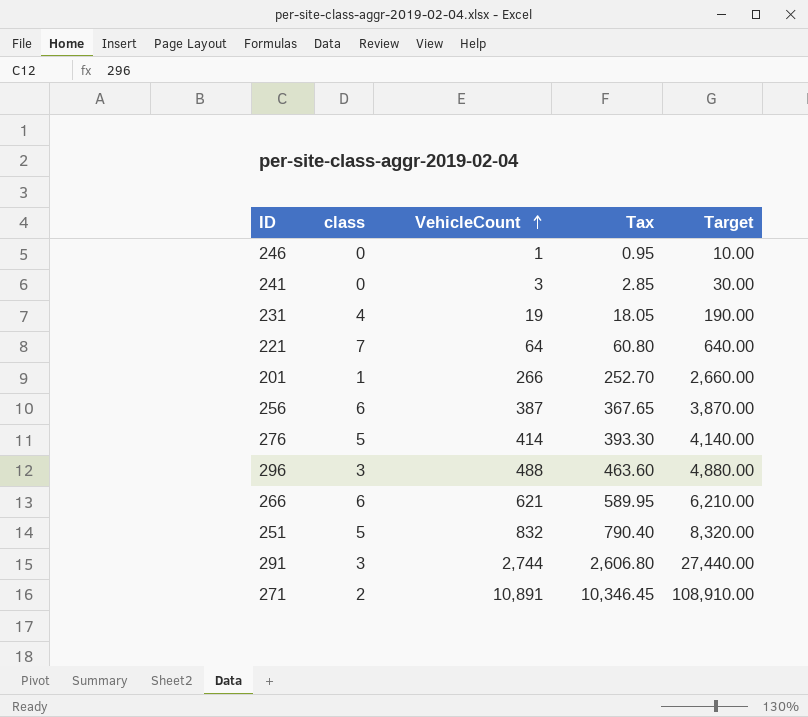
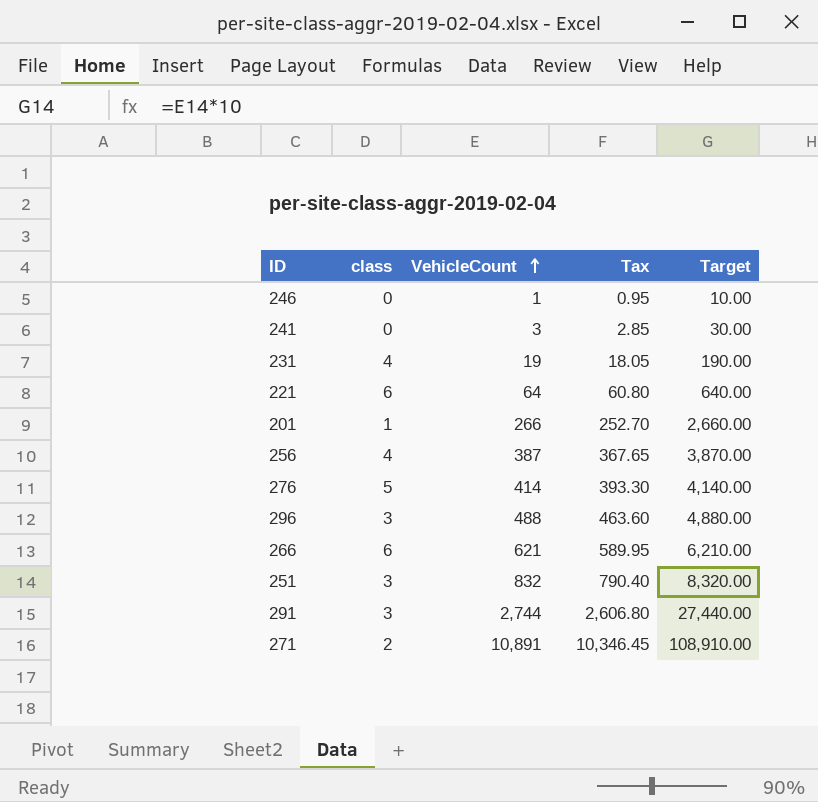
221 | class: 7 -> 6
256 | class: 6 -> 4
251 | class: 5 -> 3

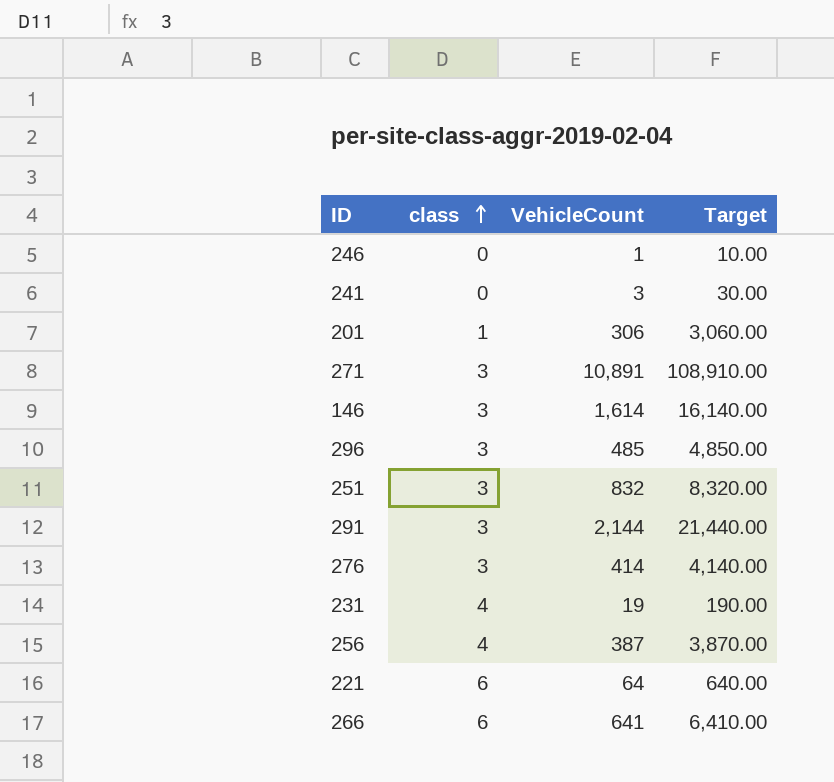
row order: VehicleCount ascending -> class ascending
column Tax | formula: [VehicleCount] * 0.95 -> none
201 | VehicleCount: 266 -> 306
201 | Target: 2,660.00 -> 3,060.00
271 | class: 2 -> 3
row 146: none -> 3 | 1,614 | 16,140.00
296 | VehicleCount: 488 -> 485
296 | Target: 4,880.00 -> 4,850.00
291 | VehicleCount: 2,744 -> 2,144
291 | Target: 27,440.00 -> 21,440.00
276 | class: 5 -> 3
266 | VehicleCount: 621 -> 641
266 | Target: 6,210.00 -> 6,410.00

